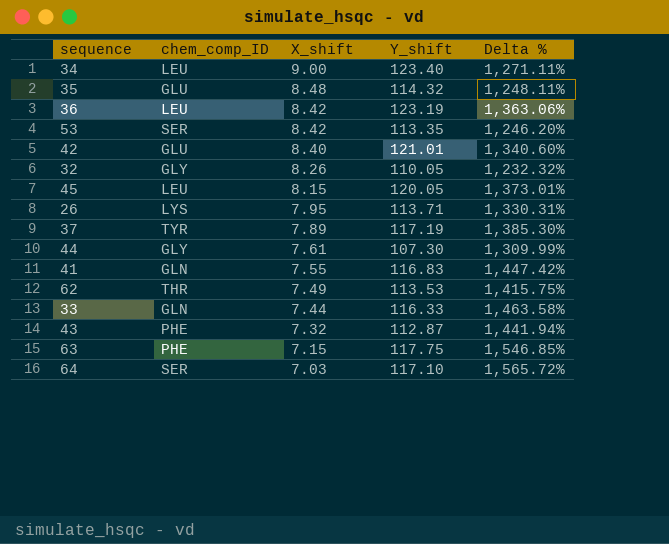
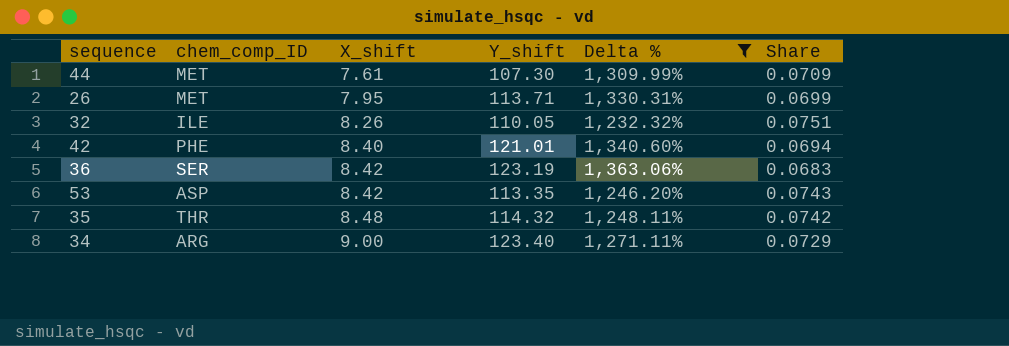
filter: none -> Delta % <= 1,363.06%
row order: X_shift descending -> X_shift ascending
column Share | formula: none -> [X_shift] / [Y_shift]
44 | chem_comp_ID: GLY -> MET
26 | chem_comp_ID: LYS -> MET
32 | chem_comp_ID: GLY -> ILE
42 | chem_comp_ID: GLU -> PHE
36 | chem_comp_ID: LEU -> SER
53 | chem_comp_ID: SER -> ASP
35 | chem_comp_ID: GLU -> THR
34 | chem_comp_ID: LEU -> ARG

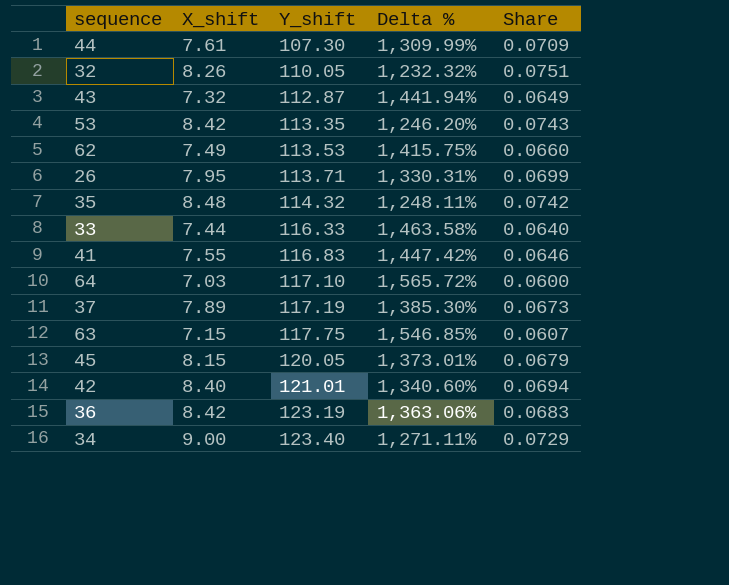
filter: Delta % <= 1,363.06% -> none
row order: X_shift ascending -> Y_shift ascending
column chem_comp_ID | position: 2 -> none

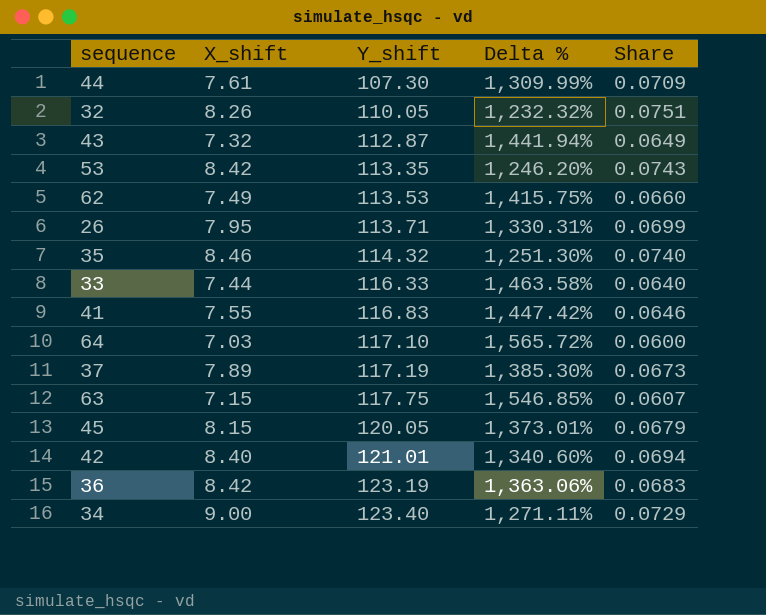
35 | X_shift: 8.48 -> 8.46
35 | Delta %: 1,248.11% -> 1,251.30%
35 | Share: 0.0742 -> 0.0740

